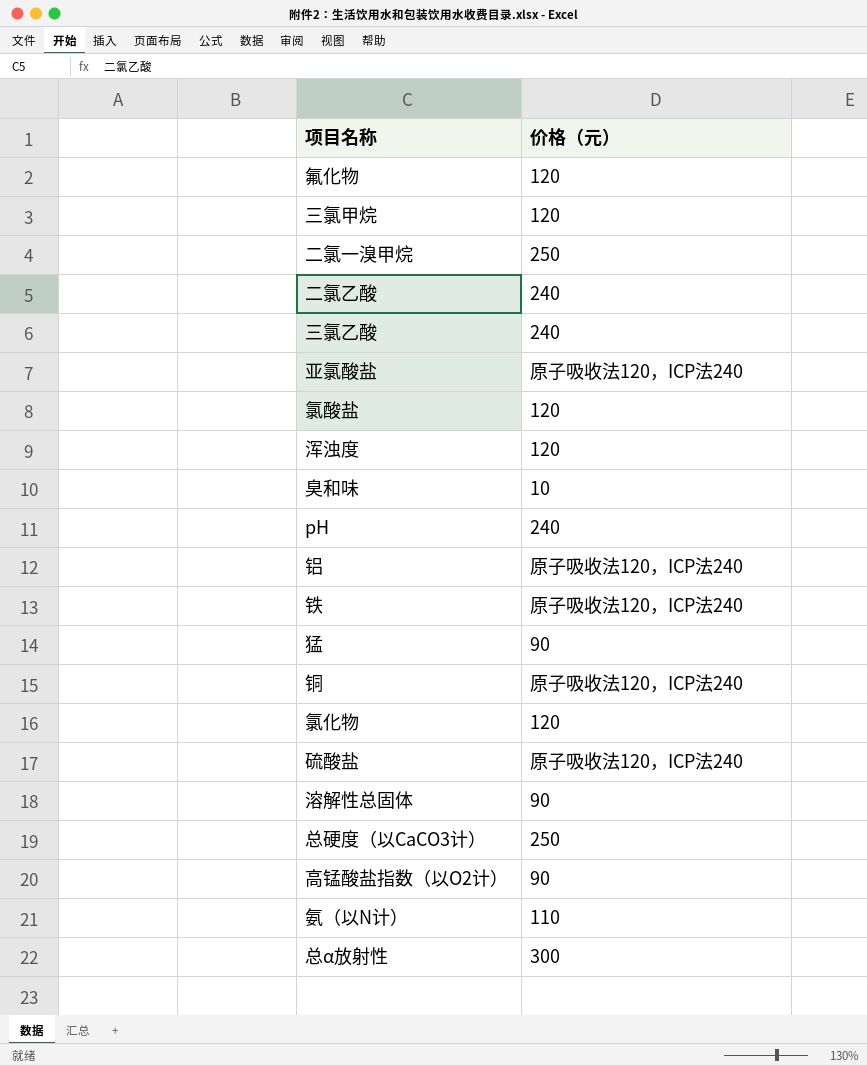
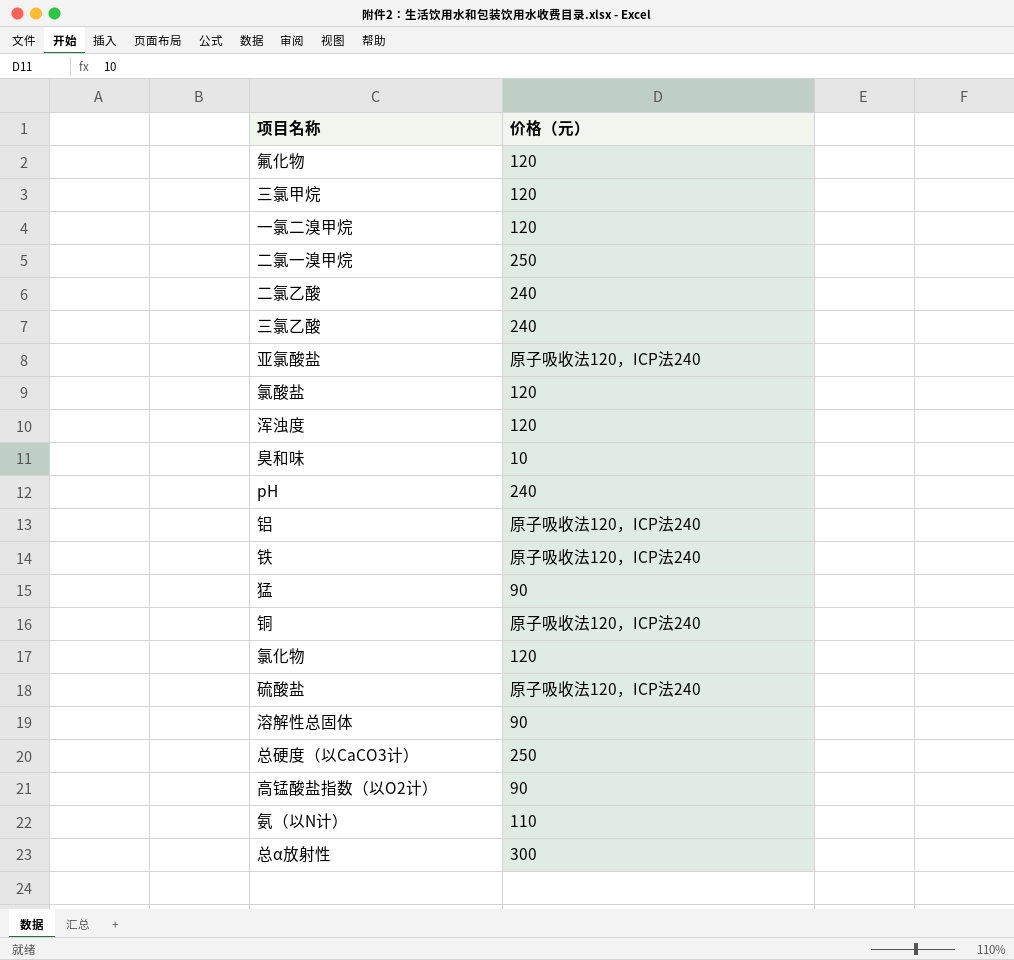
row 一氯二溴甲烷: none -> 120

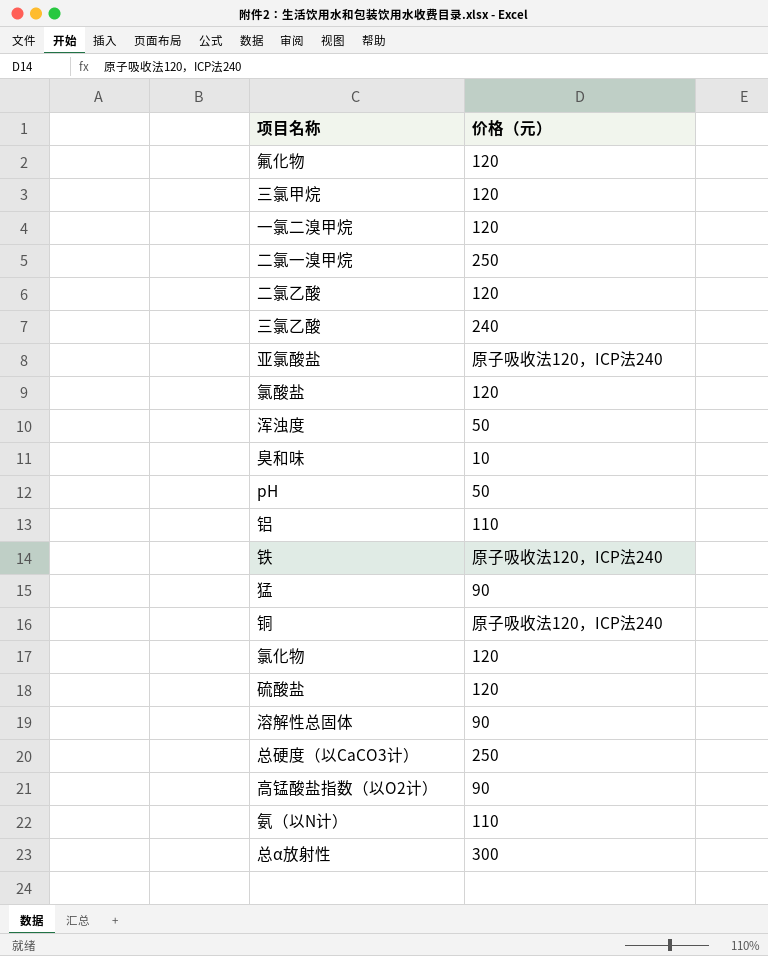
二氯乙酸 | 价格（元）: 240 -> 120
浑浊度 | 价格（元）: 120 -> 50
pH | 价格（元）: 240 -> 50
铝 | 价格（元）: 原子吸收法120，ICP法240 -> 110
硫酸盐 | 价格（元）: 原子吸收法120，ICP法240 -> 120

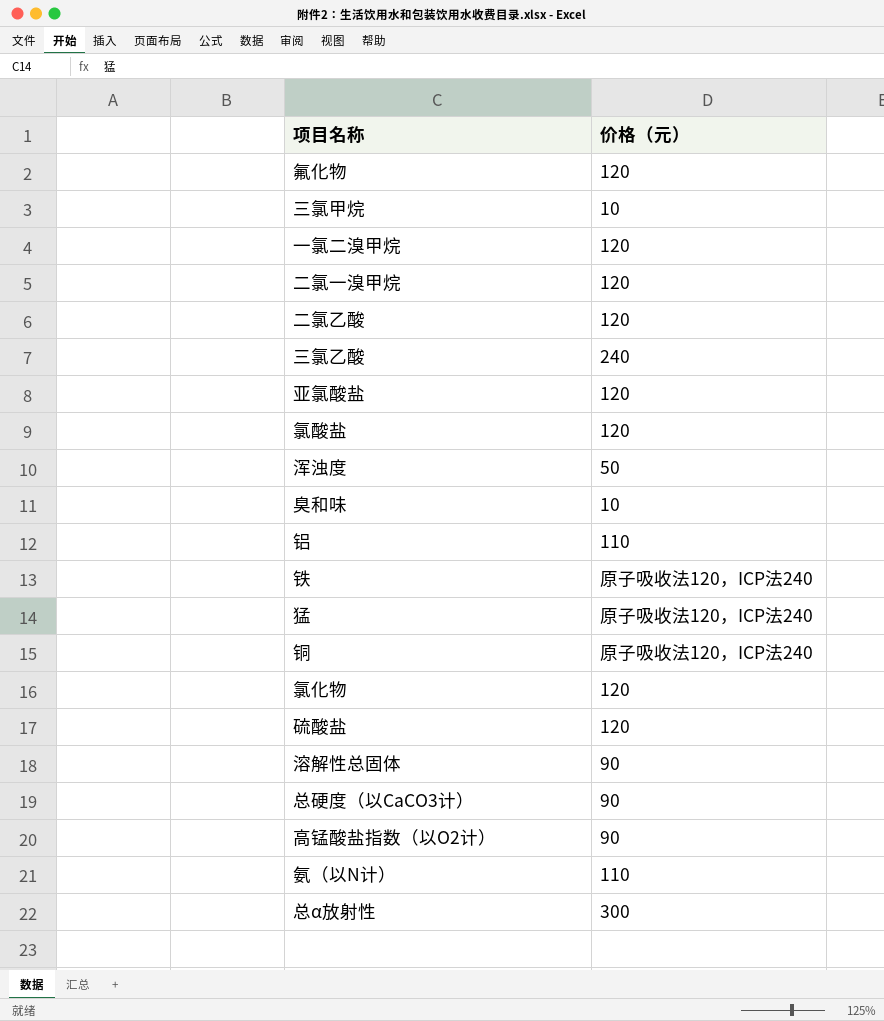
row pH: 50 -> none
三氯甲烷 | 价格（元）: 120 -> 10
二氯一溴甲烷 | 价格（元）: 250 -> 120
亚氯酸盐 | 价格（元）: 原子吸收法120，ICP法240 -> 120
猛 | 价格（元）: 90 -> 原子吸收法120，ICP法240
总硬度（以CaCO3计） | 价格（元）: 250 -> 90

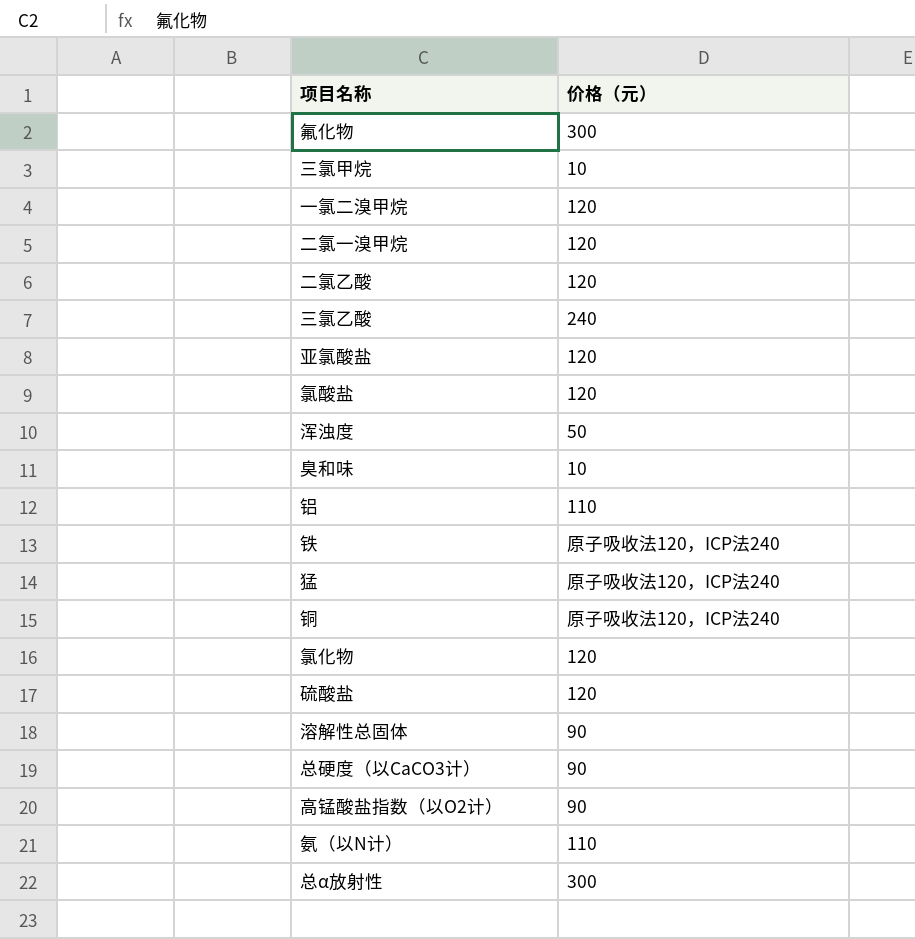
氟化物 | 价格（元）: 120 -> 300

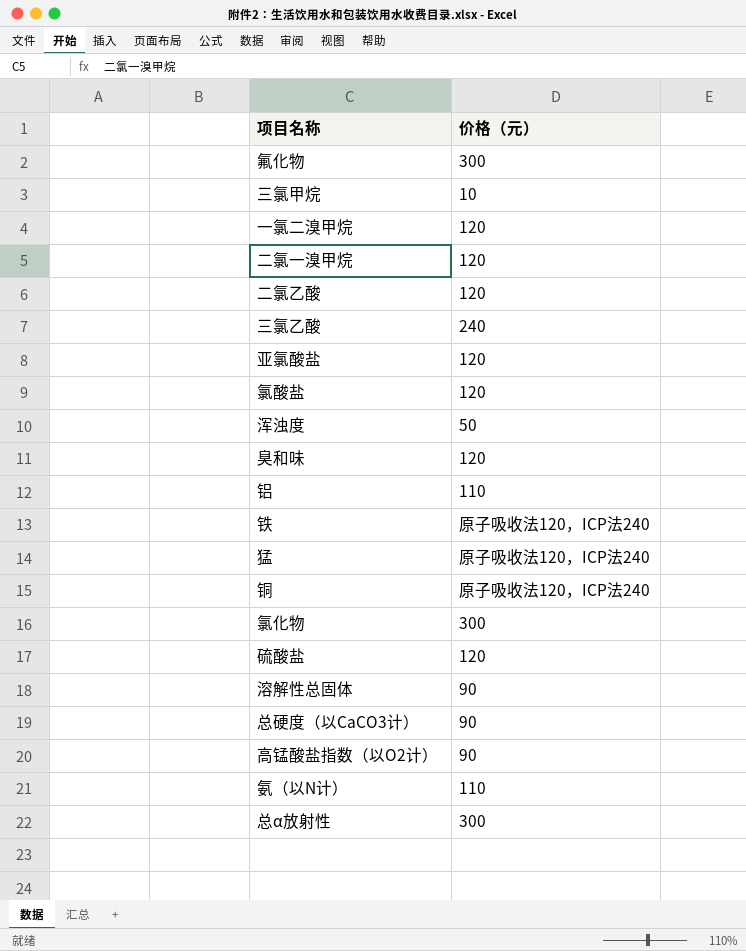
臭和味 | 价格（元）: 10 -> 120
氯化物 | 价格（元）: 120 -> 300

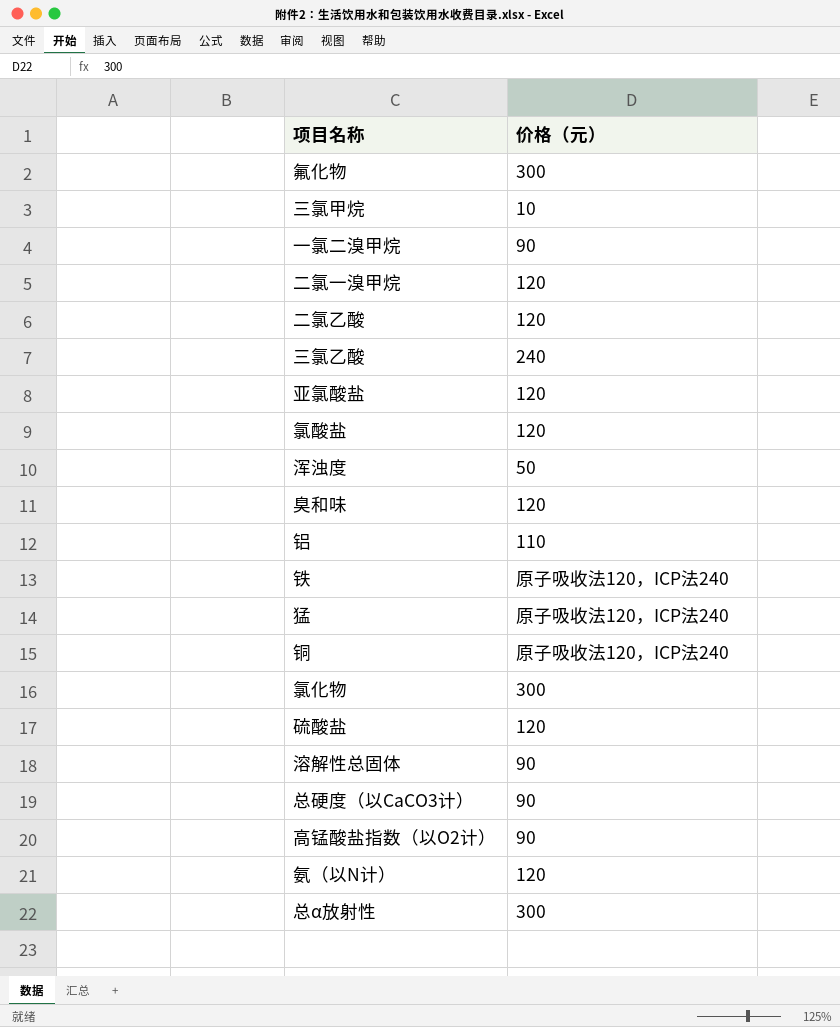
一氯二溴甲烷 | 价格（元）: 120 -> 90
氨（以N计） | 价格（元）: 110 -> 120

